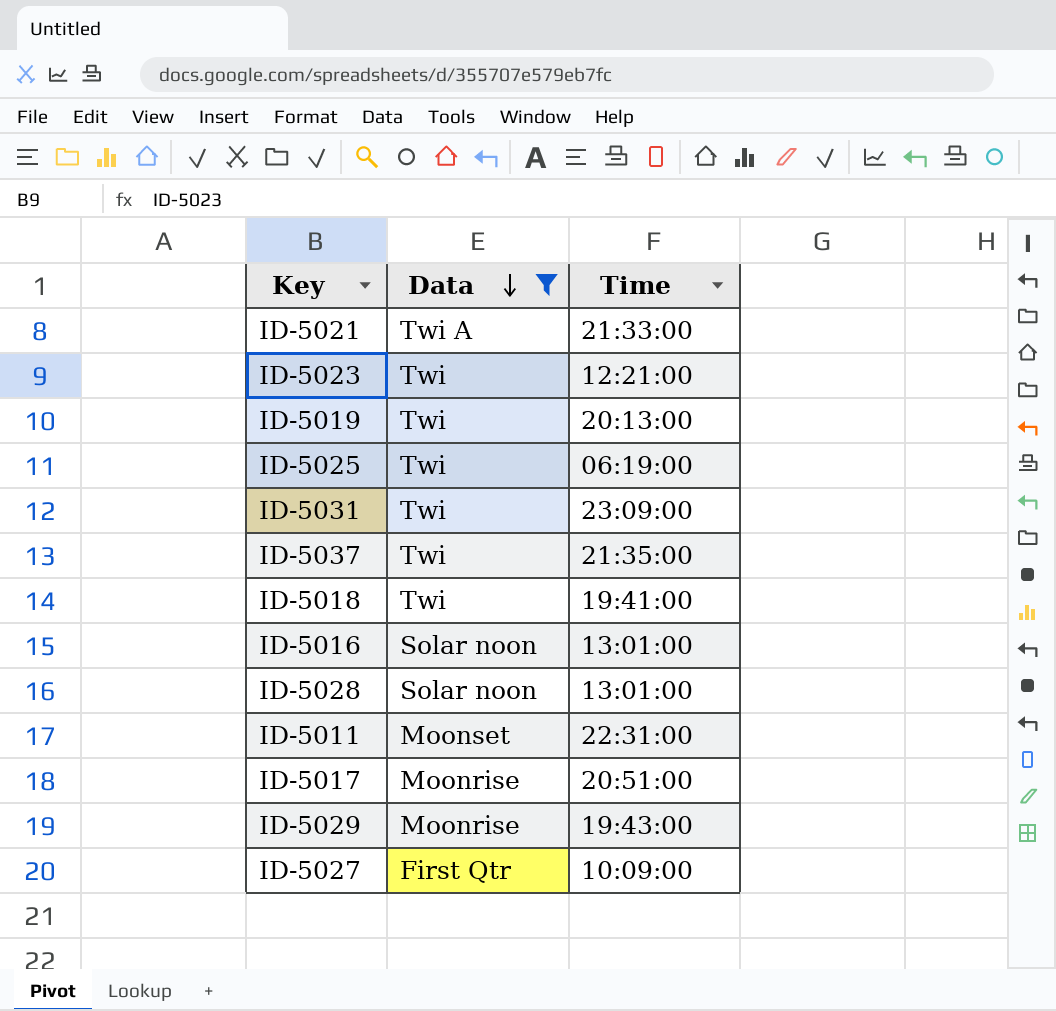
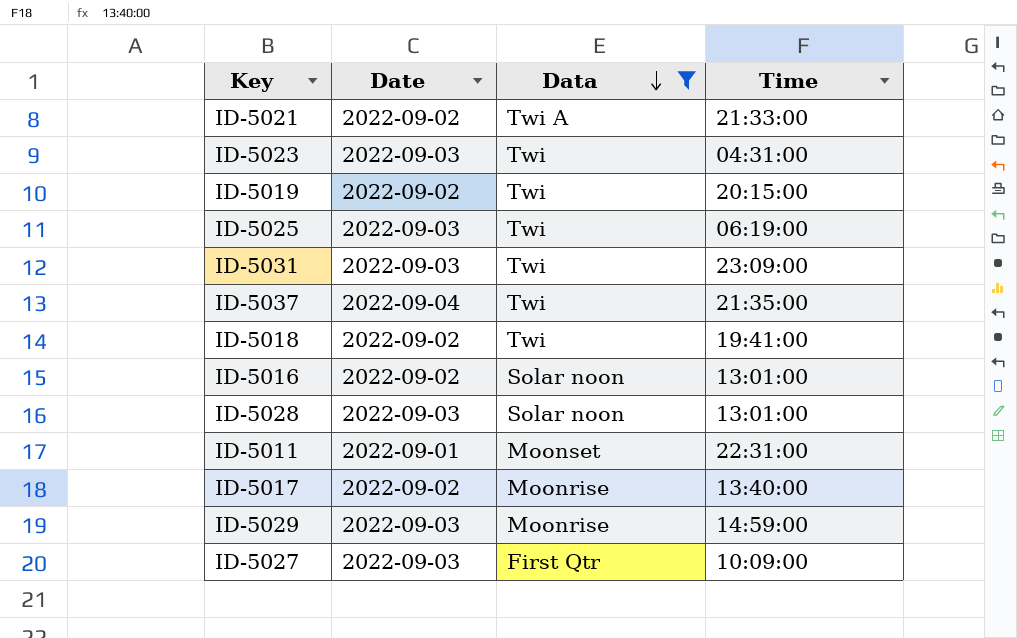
column Date | position: none -> 2
ID-5023 | Time: 12:21:00 -> 04:31:00
ID-5019 | Time: 20:13:00 -> 20:15:00
ID-5017 | Time: 20:51:00 -> 13:40:00
ID-5029 | Time: 19:43:00 -> 14:59:00

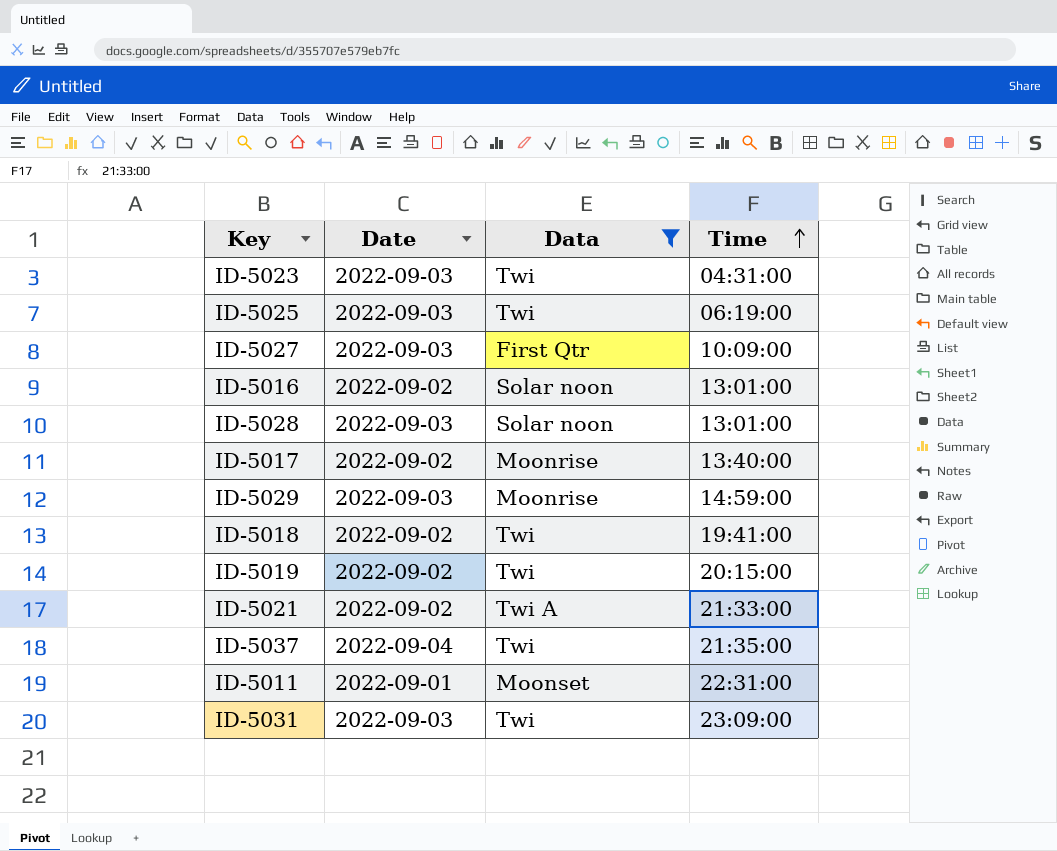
row order: Data descending -> Time ascending

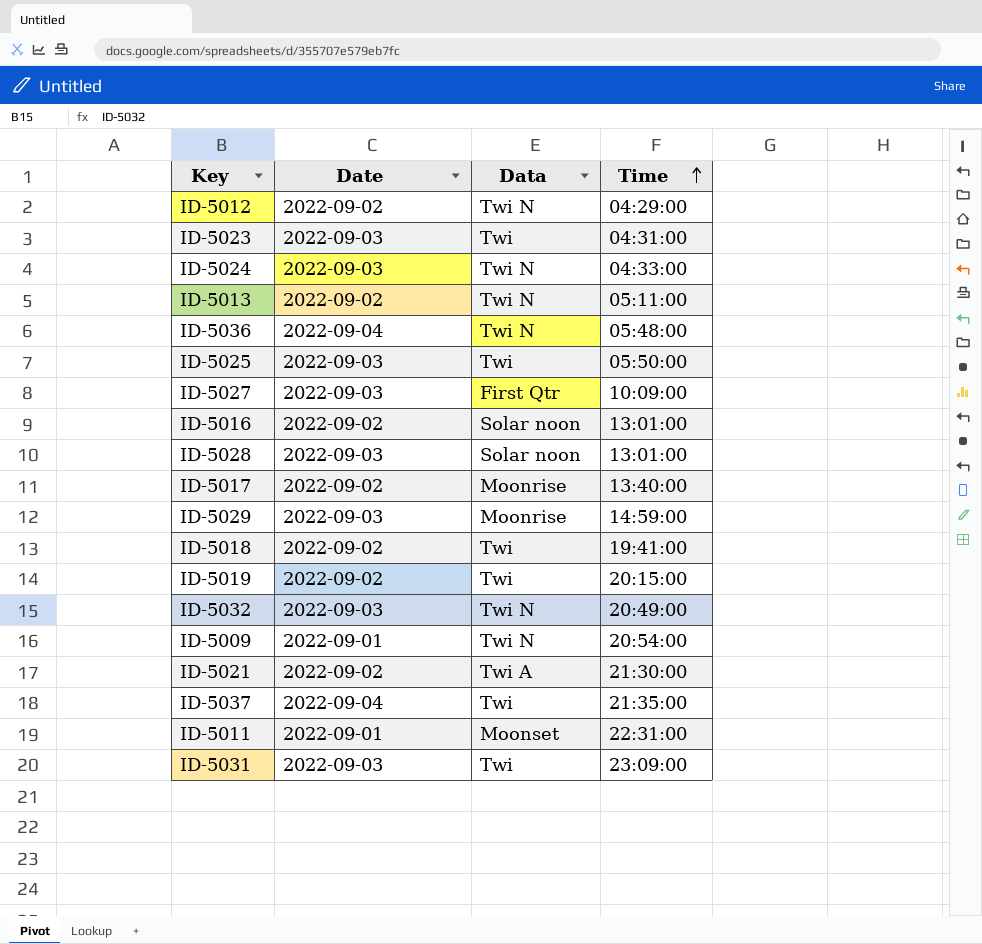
filter: Data != Twi N -> none
ID-5025 | Time: 06:19:00 -> 05:50:00
ID-5021 | Time: 21:33:00 -> 21:30:00

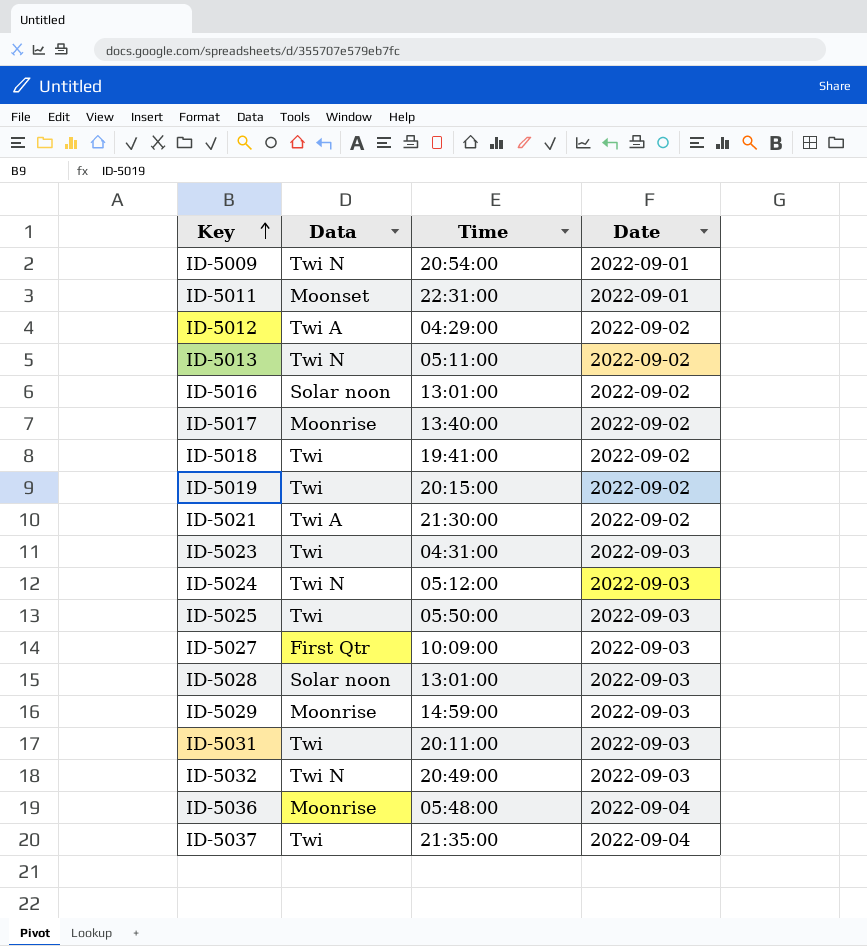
row order: Time ascending -> Key ascending
column Date | position: 2 -> 4
ID-5012 | Data: Twi N -> Twi A
ID-5024 | Time: 04:33:00 -> 05:12:00
ID-5031 | Time: 23:09:00 -> 20:11:00
ID-5036 | Data: Twi N -> Moonrise

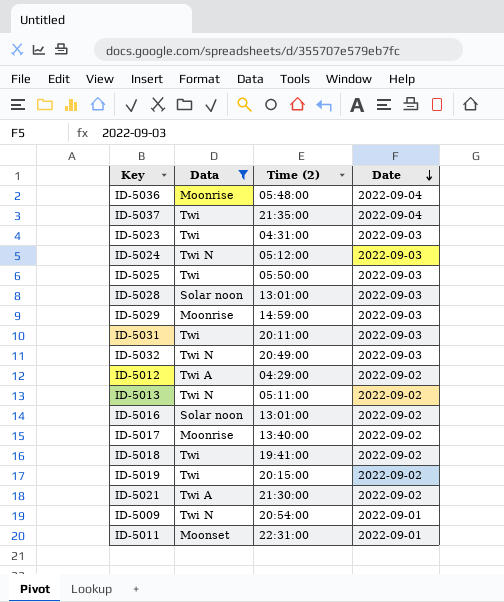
filter: none -> Data != First Qtr
row order: Key ascending -> Date descending
column name: Time -> Time (2)

